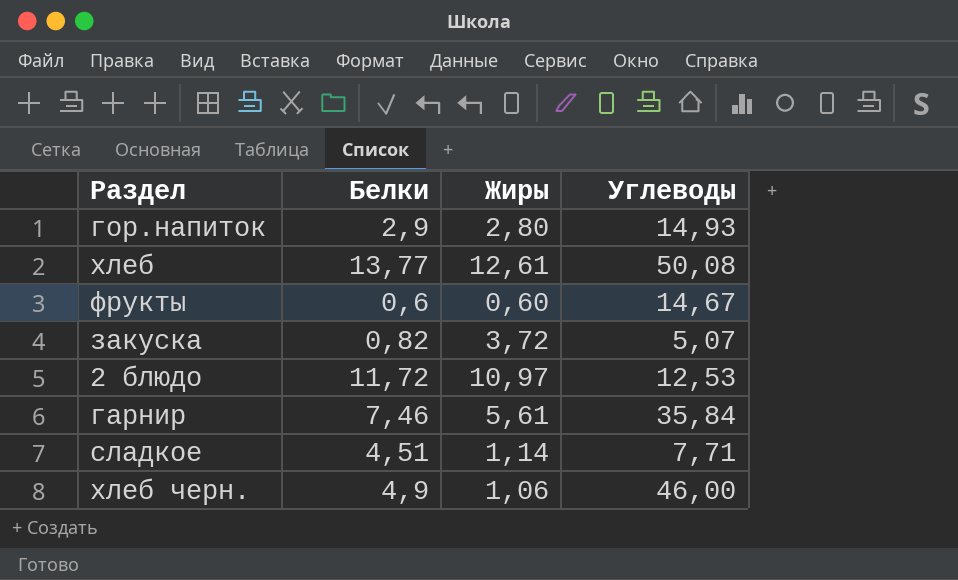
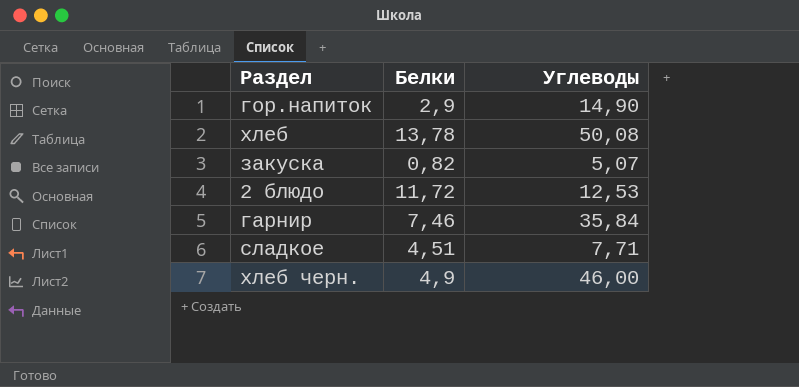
column Жиры | position: 3 -> none
row фрукты: 0,6 | 0,60 | 14,67 -> none
гор.напиток | Углеводы: 14,93 -> 14,90
хлеб | Белки: 13,77 -> 13,78

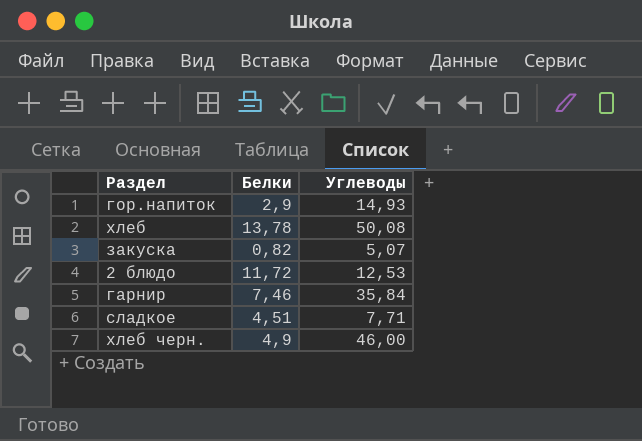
гор.напиток | Углеводы: 14,90 -> 14,93

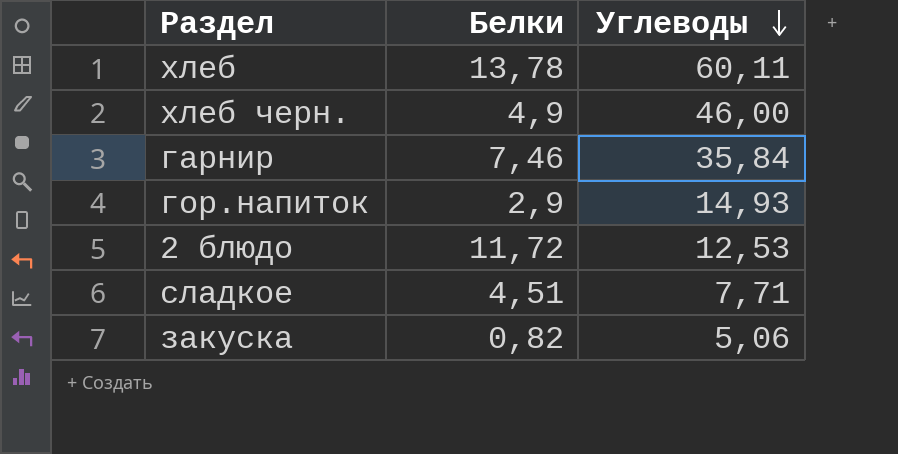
row order: none -> Углеводы descending
хлеб | Углеводы: 50,08 -> 60,11
закуска | Углеводы: 5,07 -> 5,06

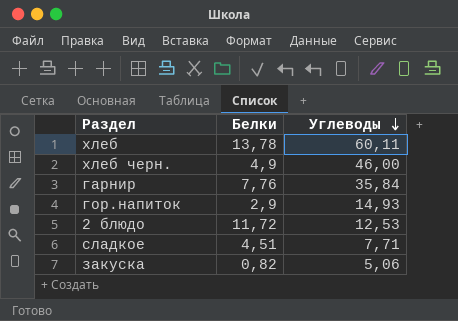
гарнир | Белки: 7,46 -> 7,76

